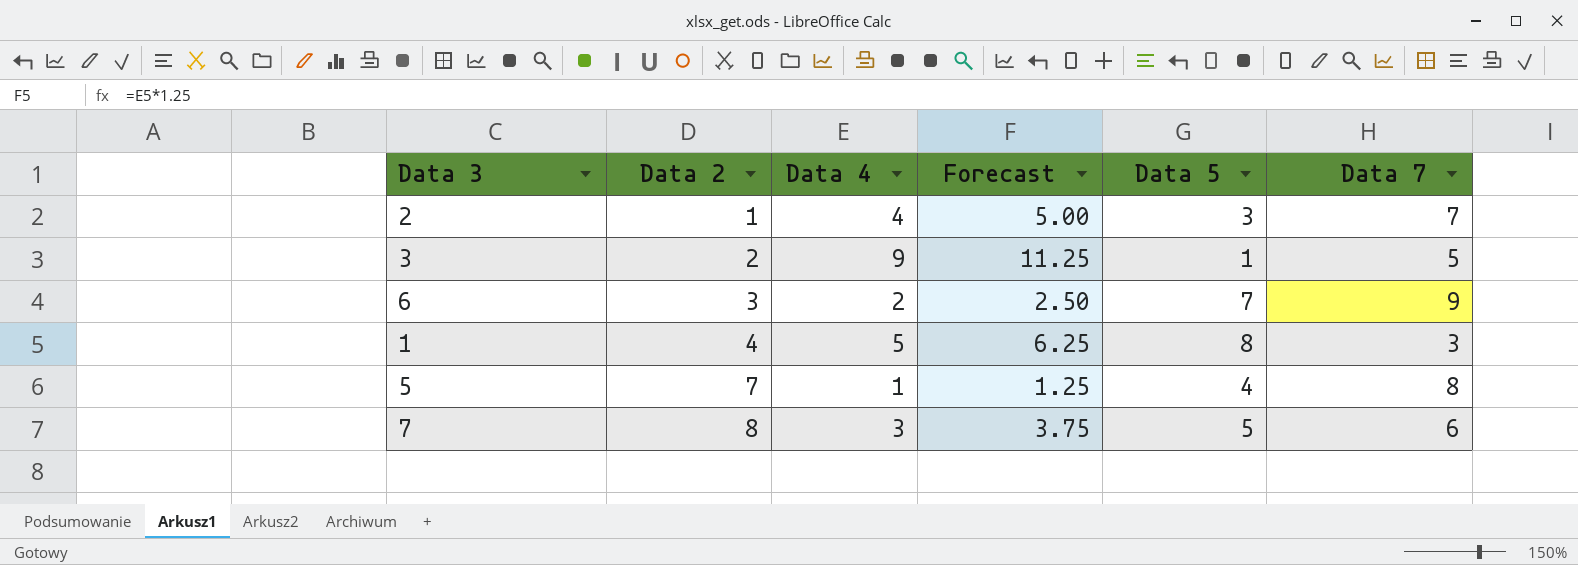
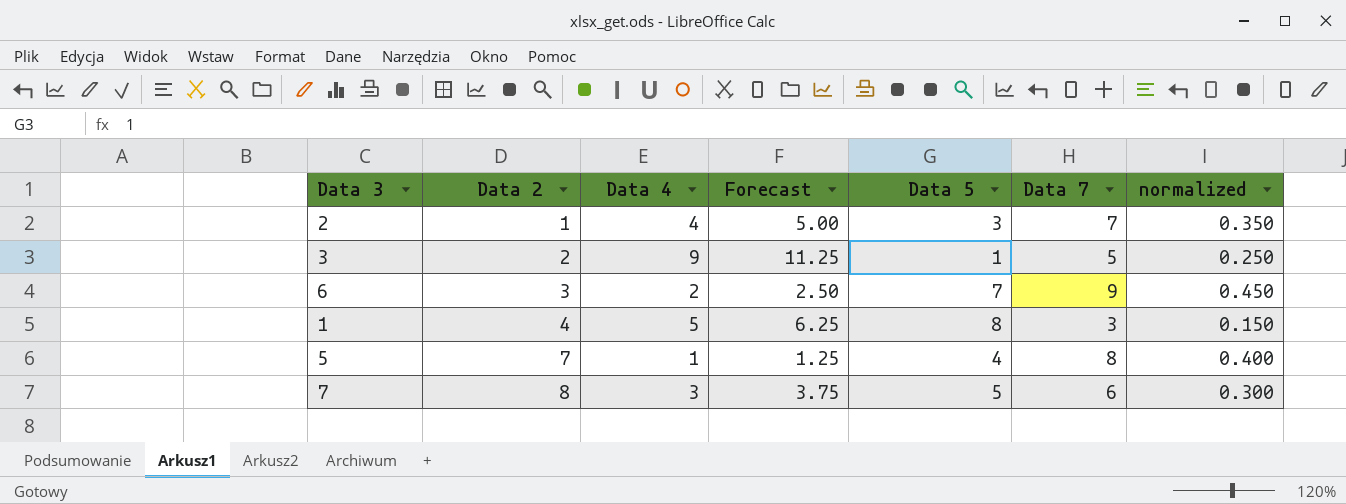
column normalized | formula: none -> [Data 7] * 0.05

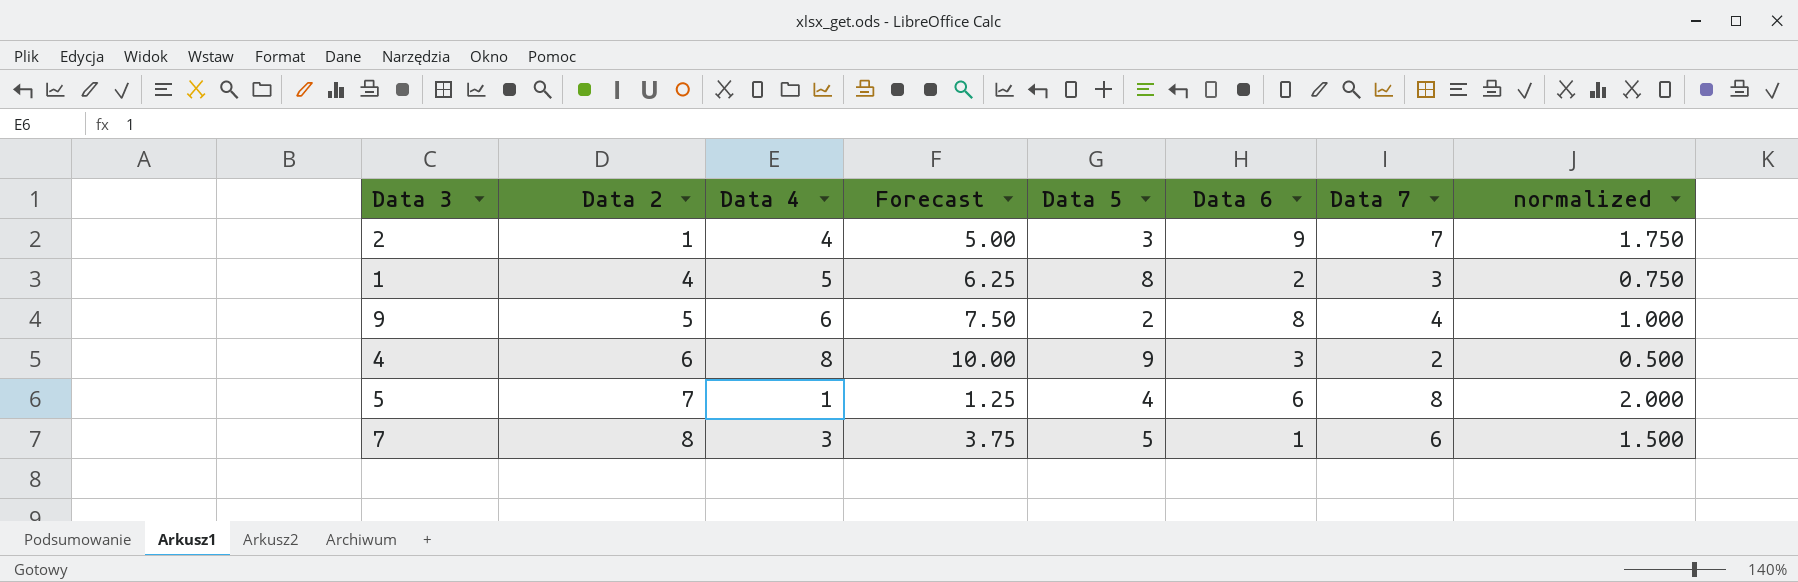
column Data 6 | position: none -> 6
column normalized | formula: [Data 7] * 0.05 -> [Data 7] * 0.25
row 3: 2 | 9 | 11.25 | 1 | 5 | 0.250 -> none
row 6: 3 | 2 | 2.50 | 7 | 9 | 0.450 -> none
row 9: none -> 5 | 6 | 7.50 | 2 | 8 | 4 | 1.000
row 4: none -> 6 | 8 | 10.00 | 9 | 3 | 2 | 0.500

